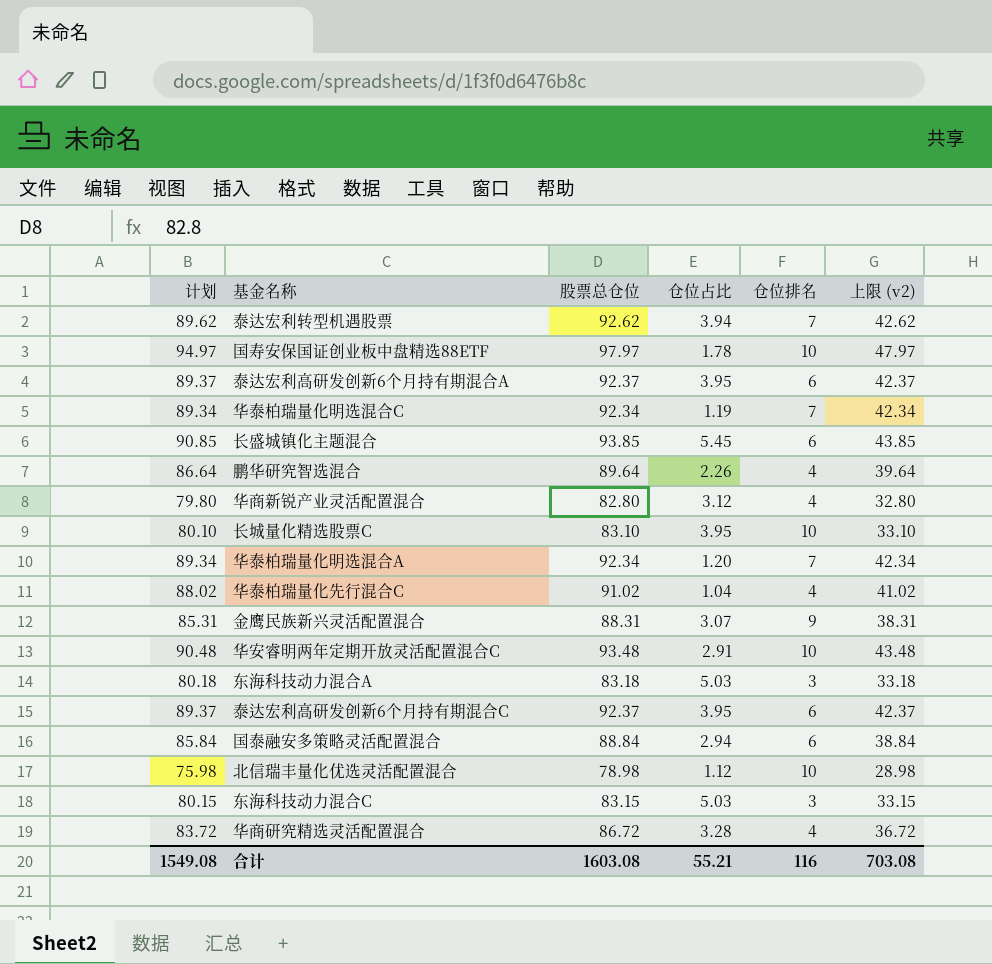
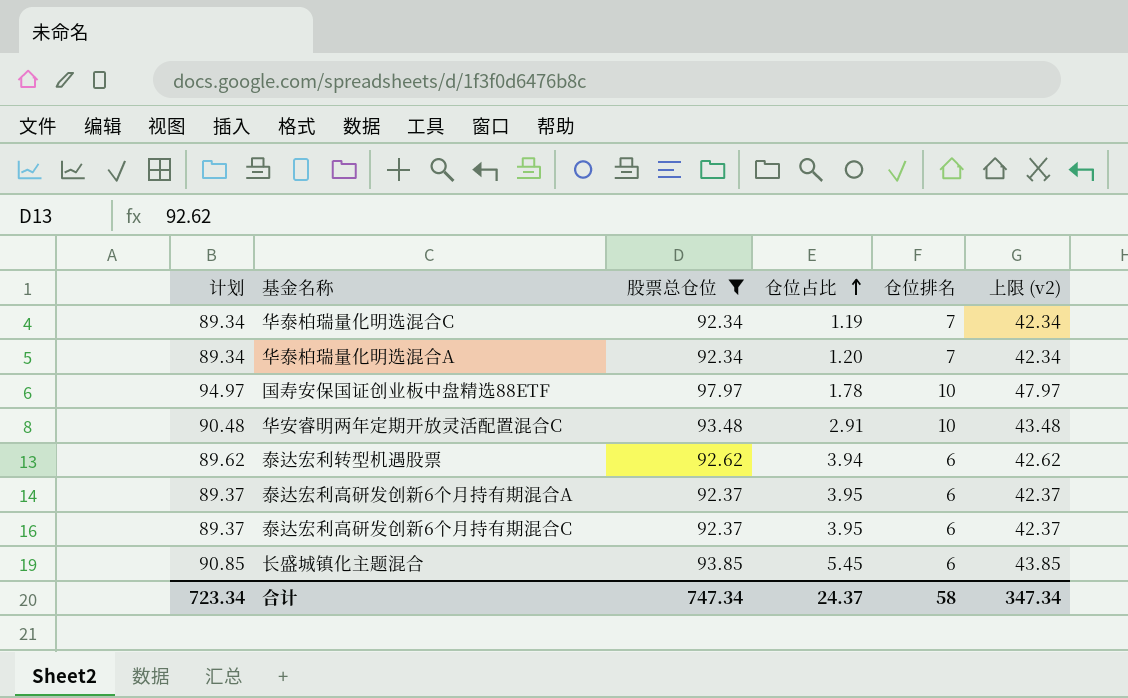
filter: none -> 股票总仓位 >= 92.34
row order: none -> 仓位占比 ascending
泰达宏利转型机遇股票 | 仓位排名: 7 -> 6
合计 | 计划: 1549.08 -> 723.34
合计 | 股票总仓位: 1603.08 -> 747.34
合计 | 仓位占比: 55.21 -> 24.37
合计 | 仓位排名: 116 -> 58
合计 | 上限 (v2): 703.08 -> 347.34

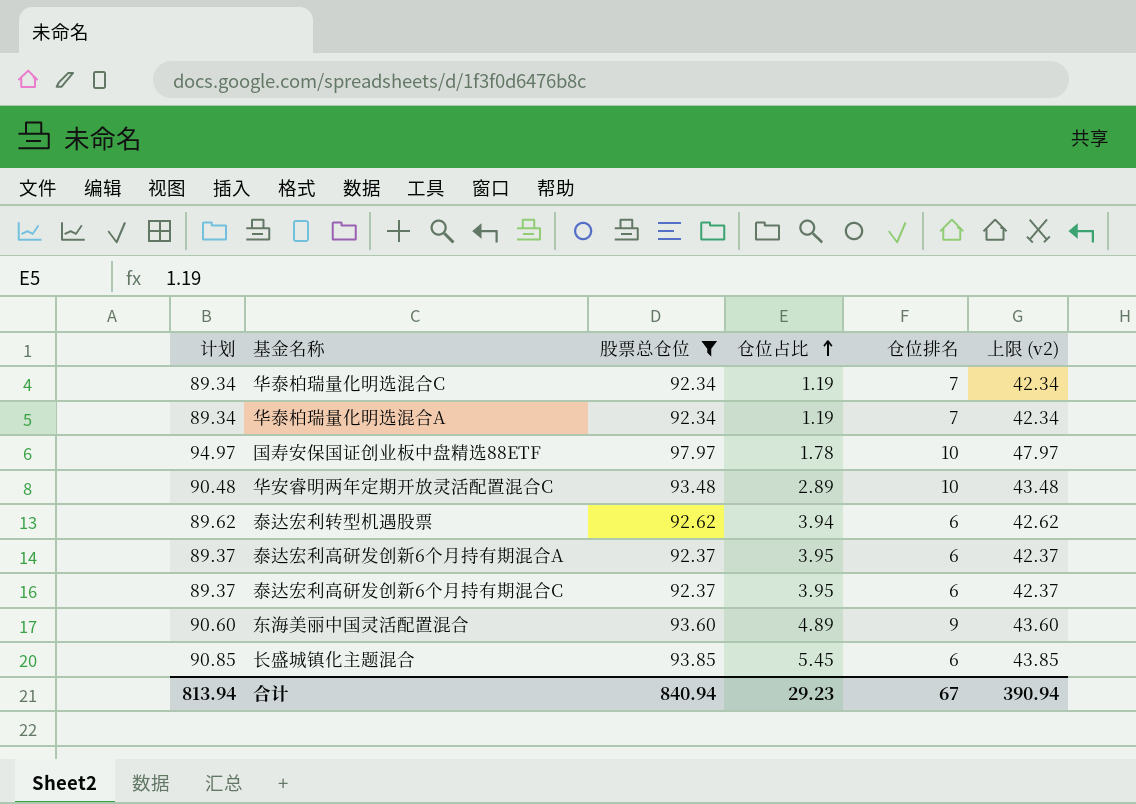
华泰柏瑞量化明选混合A | 仓位占比: 1.20 -> 1.19
华安睿明两年定期开放灵活配置混合C | 仓位占比: 2.91 -> 2.89
row 东海美丽中国灵活配置混合: none -> 90.60 | 93.60 | 4.89 | 9 | 43.60
合计 | 计划: 723.34 -> 813.94
合计 | 股票总仓位: 747.34 -> 840.94
合计 | 仓位占比: 24.37 -> 29.23
合计 | 仓位排名: 58 -> 67
合计 | 上限 (v2): 347.34 -> 390.94

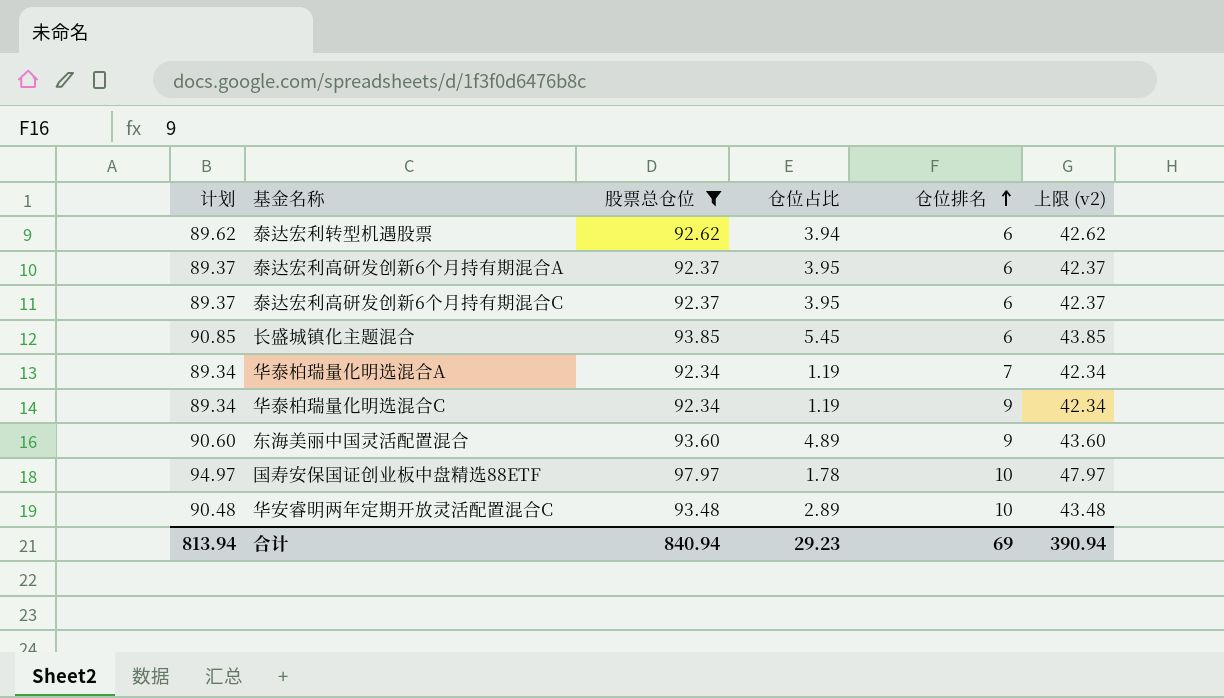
row order: 仓位占比 ascending -> 仓位排名 ascending
华泰柏瑞量化明选混合C | 仓位排名: 7 -> 9
合计 | 仓位排名: 67 -> 69

